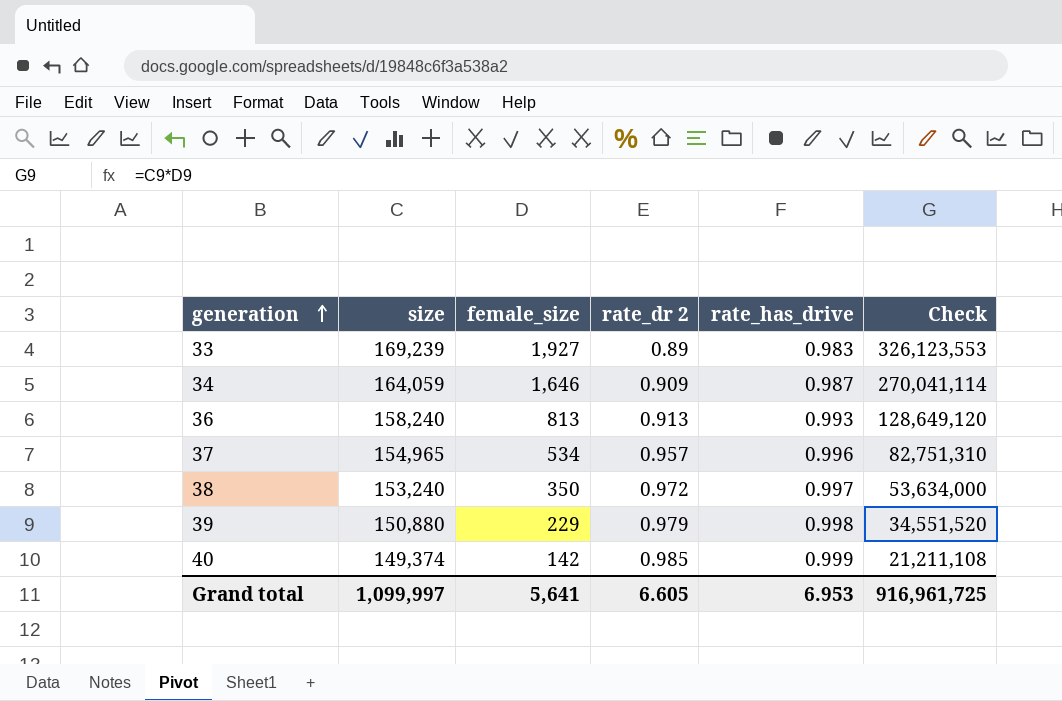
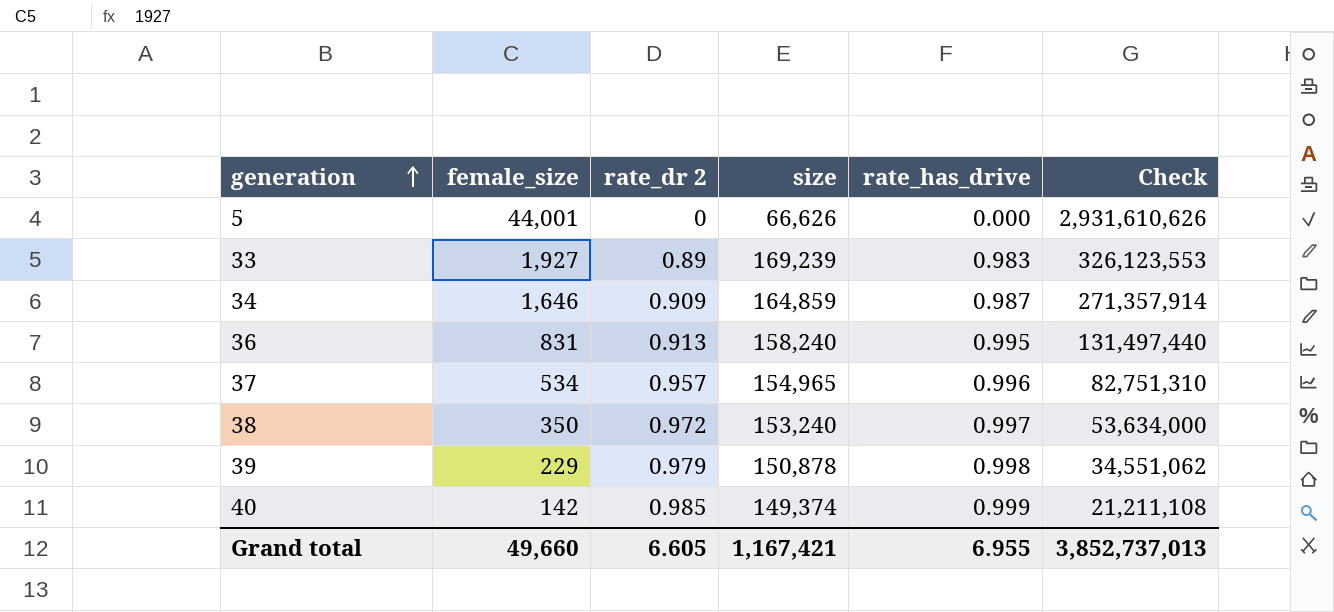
column size | position: 2 -> 4
row 5: none -> 44,001 | 0 | 66,626 | 0.000 | 2,931,610,626
34 | size: 164,059 -> 164,859
34 | Check: 270,041,114 -> 271,357,914
36 | female_size: 813 -> 831
36 | rate_has_drive: 0.993 -> 0.995
36 | Check: 128,649,120 -> 131,497,440
39 | size: 150,880 -> 150,878
39 | Check: 34,551,520 -> 34,551,062
Grand total | female_size: 5,641 -> 49,660
Grand total | size: 1,099,997 -> 1,167,421
Grand total | rate_has_drive: 6.953 -> 6.955
Grand total | Check: 916,961,725 -> 3,852,737,013

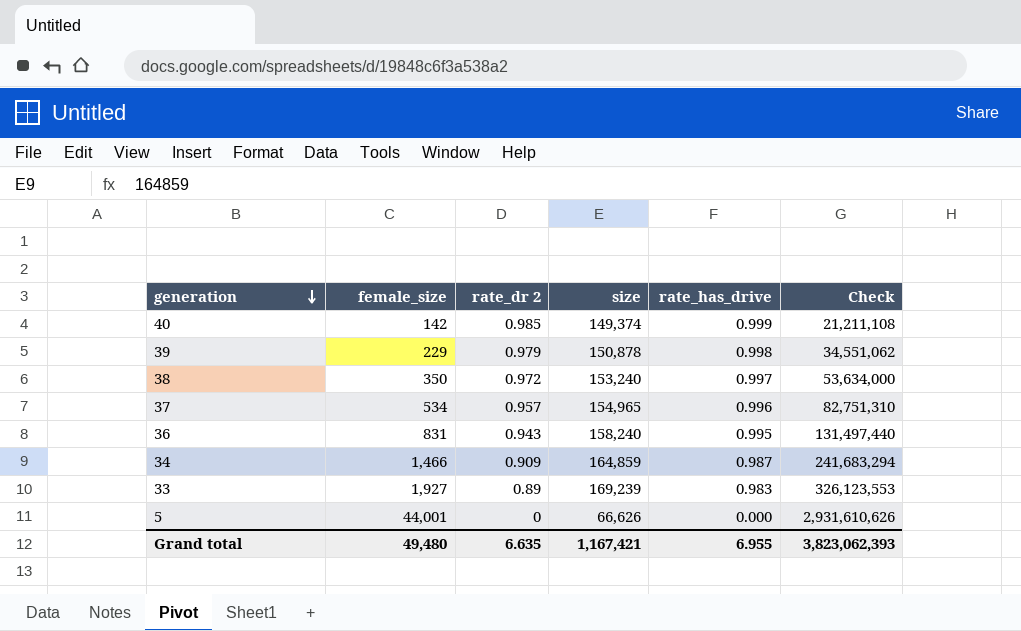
row order: generation ascending -> generation descending
36 | rate_dr 2: 0.913 -> 0.943
34 | female_size: 1,646 -> 1,466
34 | Check: 271,357,914 -> 241,683,294
Grand total | female_size: 49,660 -> 49,480
Grand total | rate_dr 2: 6.605 -> 6.635
Grand total | Check: 3,852,737,013 -> 3,823,062,393

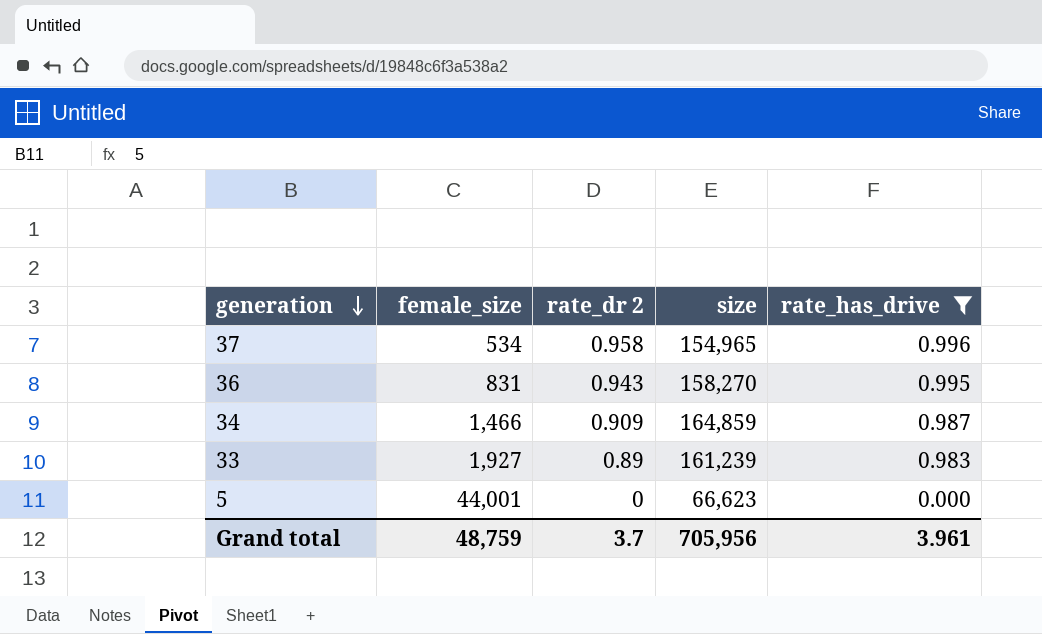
filter: none -> rate_has_drive <= 0.996
column Check | formula: [female_size] * [size] -> none
37 | rate_dr 2: 0.957 -> 0.958
36 | size: 158,240 -> 158,270
33 | size: 169,239 -> 161,239
5 | size: 66,626 -> 66,623
Grand total | female_size: 49,480 -> 48,759
Grand total | rate_dr 2: 6.635 -> 3.7
Grand total | size: 1,167,421 -> 705,956
Grand total | rate_has_drive: 6.955 -> 3.961

